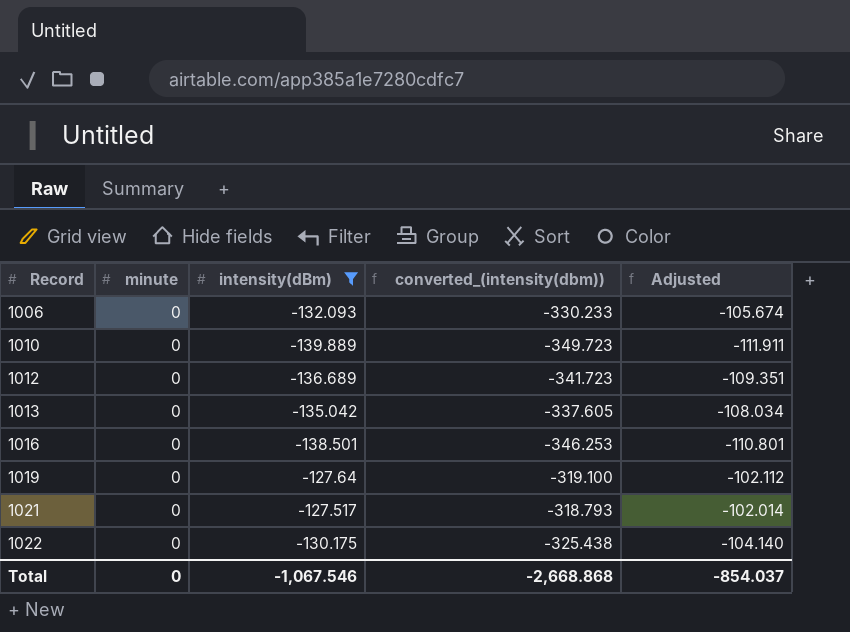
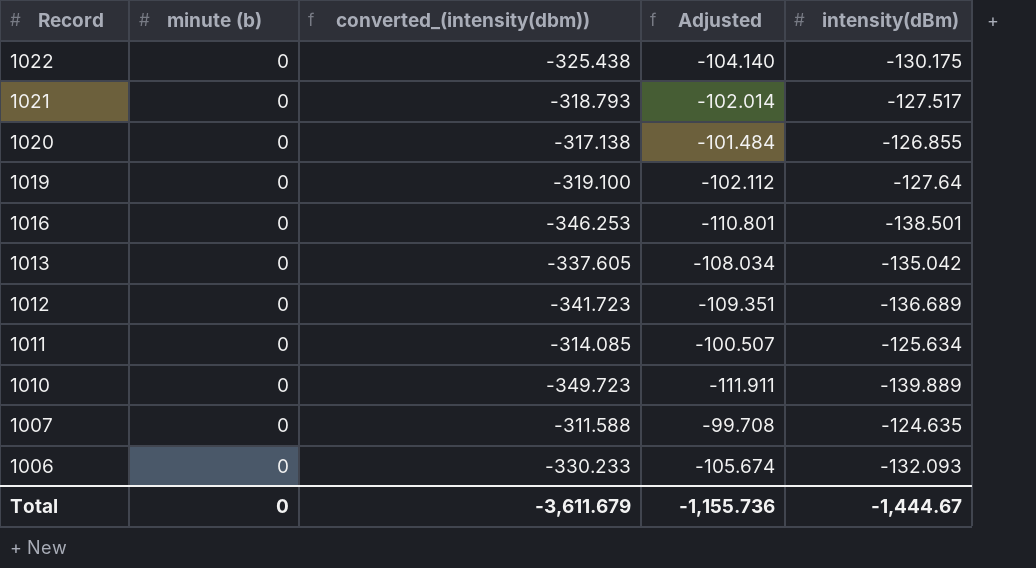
filter: intensity(dBm) <= -127.517 -> none
row order: Record ascending -> Record descending
column name: minute -> minute (b)
column intensity(dBm) | position: 3 -> 5
Total | converted_(intensity(dbm)): -2,668.868 -> -3,611.679
Total | Adjusted: -854.037 -> -1,155.736
Total | intensity(dBm): -1,067.546 -> -1,444.67

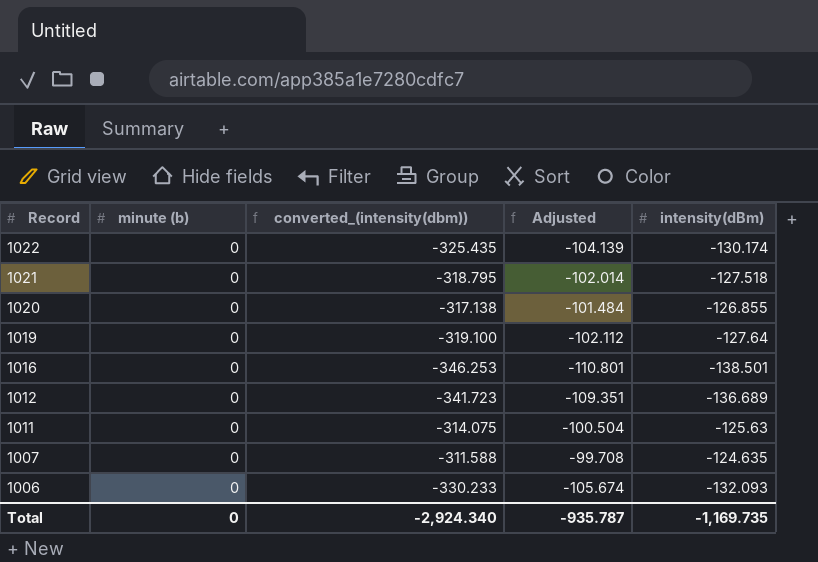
row 1013: 0 | -337.605 | -108.034 | -135.042 -> none
row 1010: 0 | -349.723 | -111.911 | -139.889 -> none
1022 | converted_(intensity(dbm)): -325.438 -> -325.435
1022 | Adjusted: -104.140 -> -104.139
1022 | intensity(dBm): -130.175 -> -130.174
1021 | converted_(intensity(dbm)): -318.793 -> -318.795
1021 | intensity(dBm): -127.517 -> -127.518
1011 | converted_(intensity(dbm)): -314.085 -> -314.075
1011 | Adjusted: -100.507 -> -100.504
1011 | intensity(dBm): -125.634 -> -125.63
Total | converted_(intensity(dbm)): -3,611.679 -> -2,924.340
Total | Adjusted: -1,155.736 -> -935.787
Total | intensity(dBm): -1,444.67 -> -1,169.735

